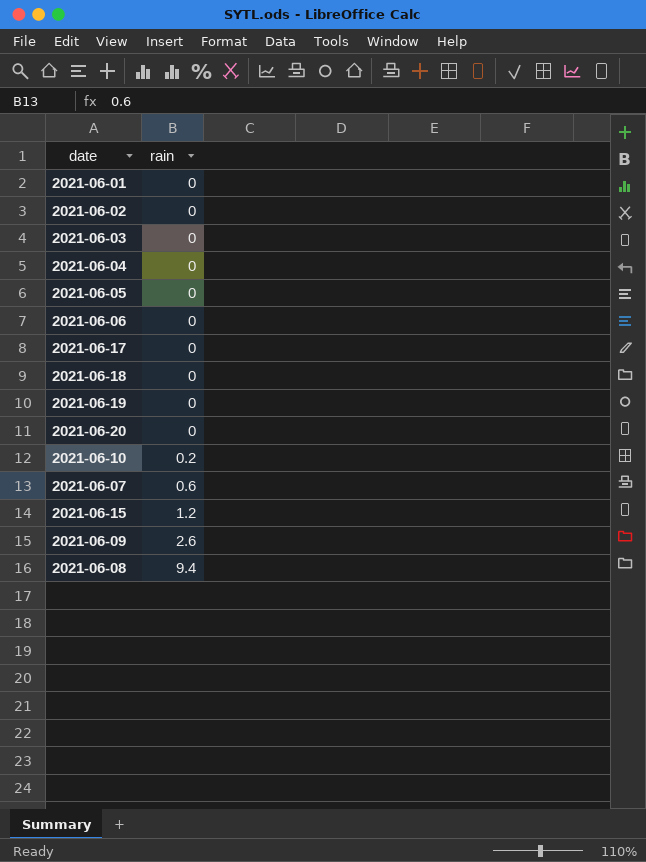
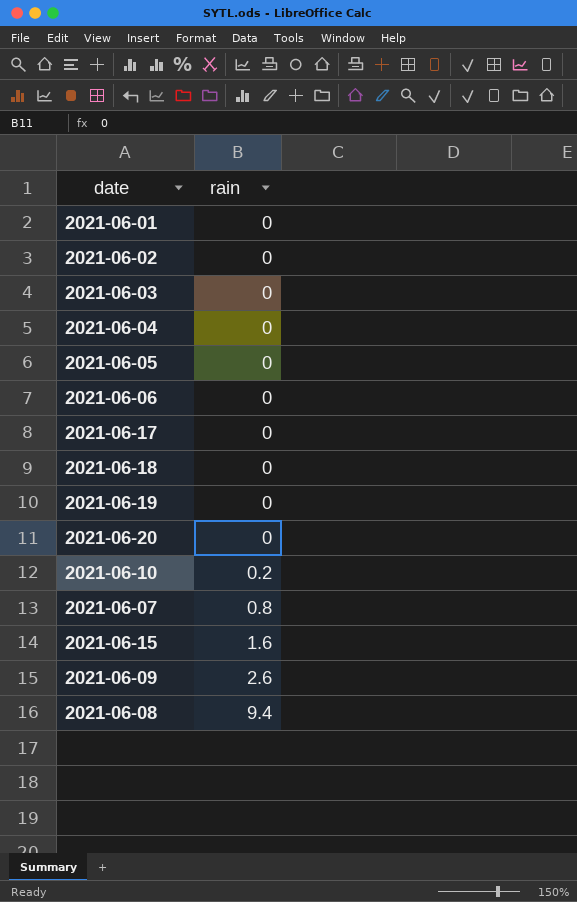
2021-06-07 | rain: 0.6 -> 0.8
2021-06-15 | rain: 1.2 -> 1.6

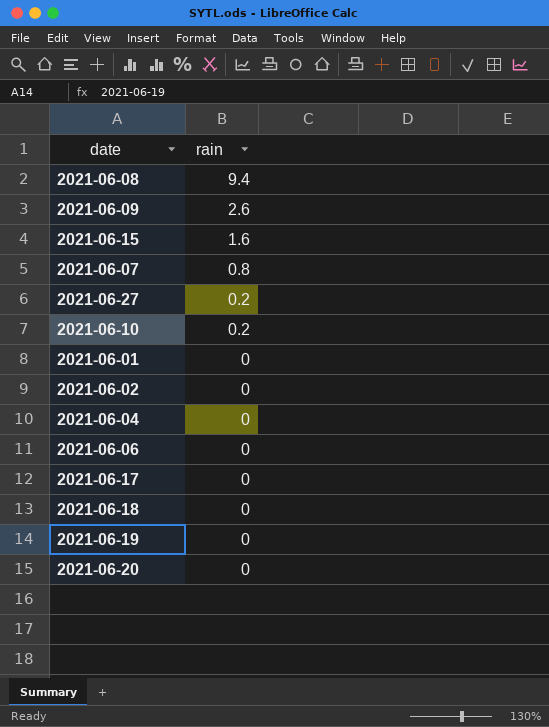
row order: rain ascending -> rain descending
row 2021-06-03: 0 -> none
row 2021-06-05: 0 -> none
row 2021-06-27: none -> 0.2

